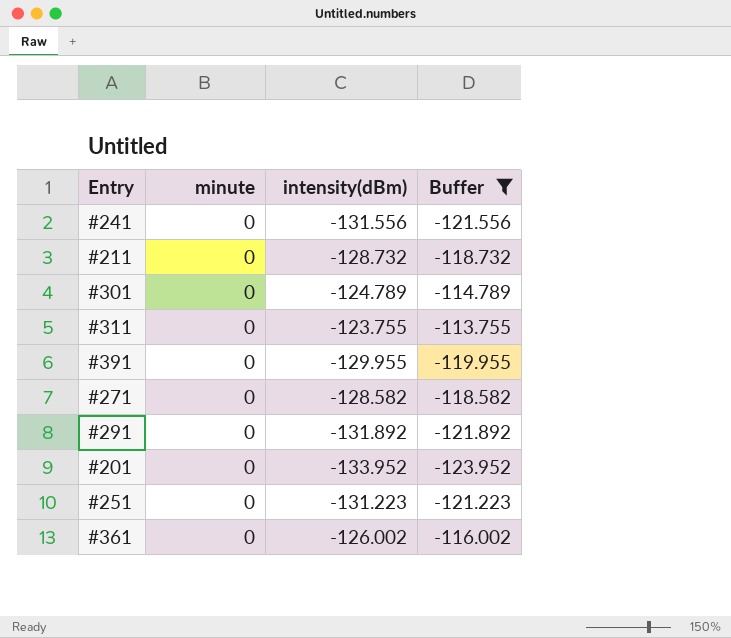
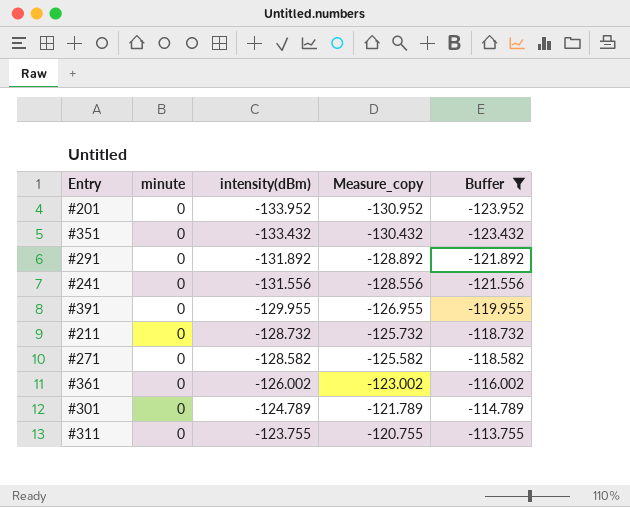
row order: none -> intensity(dBm) ascending
column Measure_copy | formula: none -> [intensity(dBm)] + 3
row #251: 0 | -131.223 | -121.223 -> none
row #351: none -> 0 | -133.432 | -130.432 | -123.432

